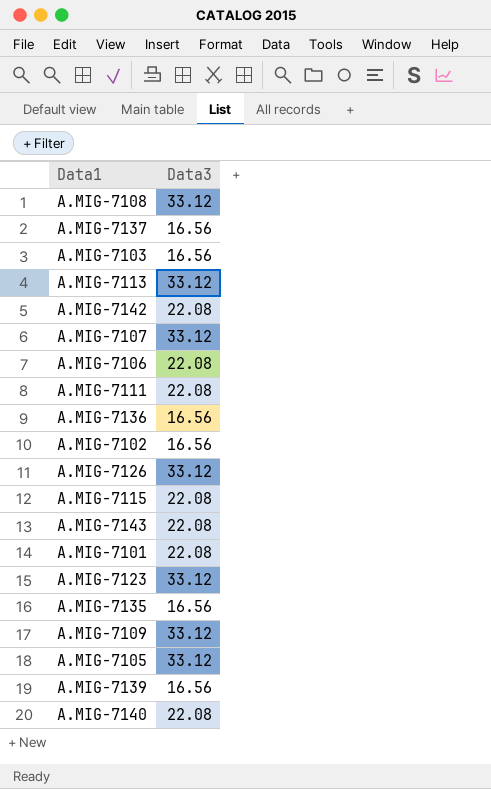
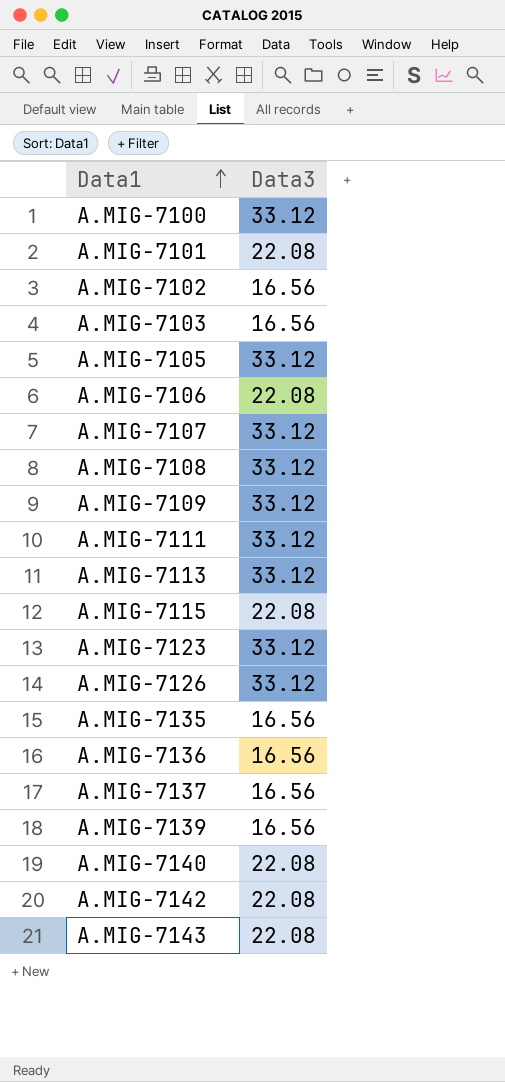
row order: none -> Data1 ascending
row A.MIG-7100: none -> 33.12
A.MIG-7111 | Data3: 22.08 -> 33.12

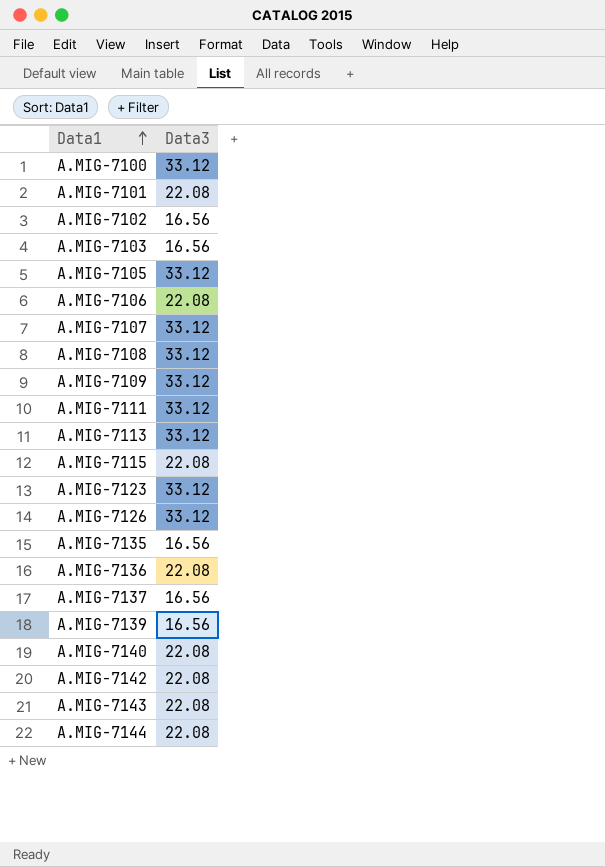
A.MIG-7136 | Data3: 16.56 -> 22.08
row A.MIG-7144: none -> 22.08

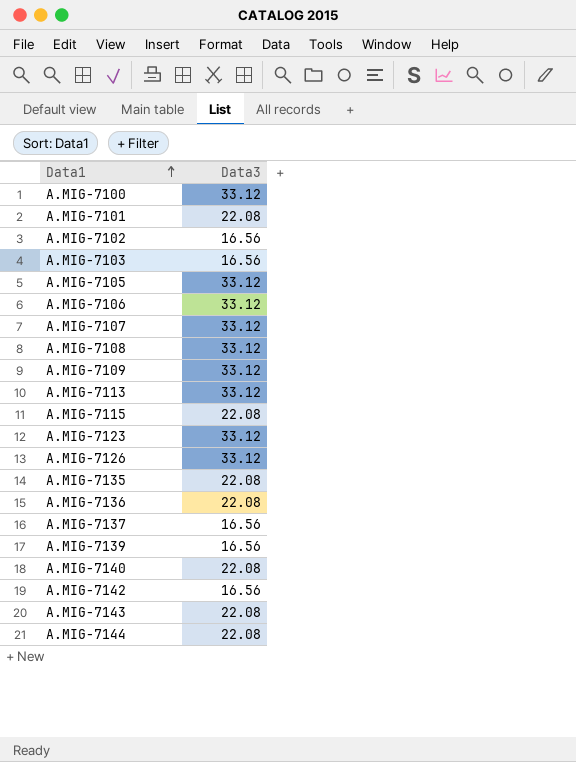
row A.MIG-7111: 33.12 -> none
A.MIG-7106 | Data3: 22.08 -> 33.12
A.MIG-7135 | Data3: 16.56 -> 22.08
A.MIG-7142 | Data3: 22.08 -> 16.56

